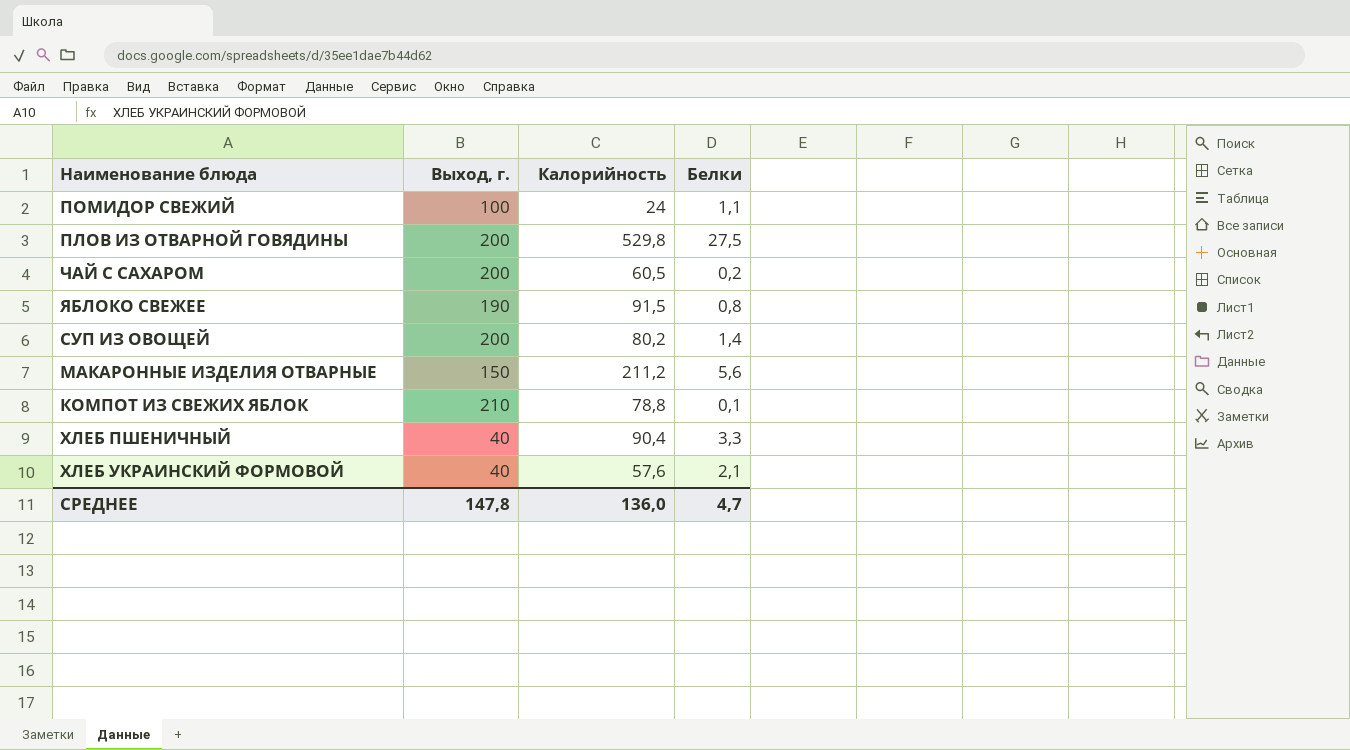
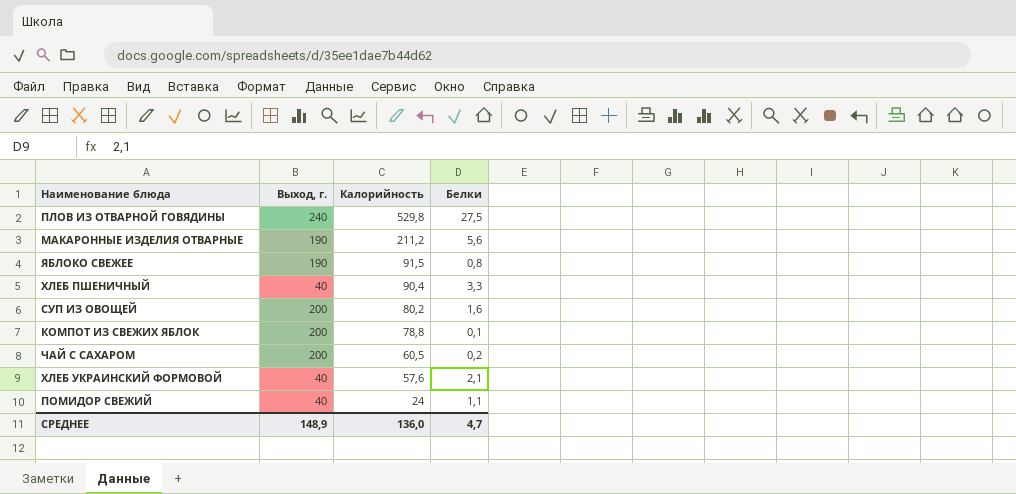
row order: none -> Калорийность descending
ПЛОВ ИЗ ОТВАРНОЙ ГОВЯДИНЫ | Выход, г.: 200 -> 240
МАКАРОННЫЕ ИЗДЕЛИЯ ОТВАРНЫЕ | Выход, г.: 150 -> 190
СУП ИЗ ОВОЩЕЙ | Белки: 1,4 -> 1,6
КОМПОТ ИЗ СВЕЖИХ ЯБЛОК | Выход, г.: 210 -> 200
ПОМИДОР СВЕЖИЙ | Выход, г.: 100 -> 40
СРЕДНЕЕ | Выход, г.: 147,8 -> 148,9

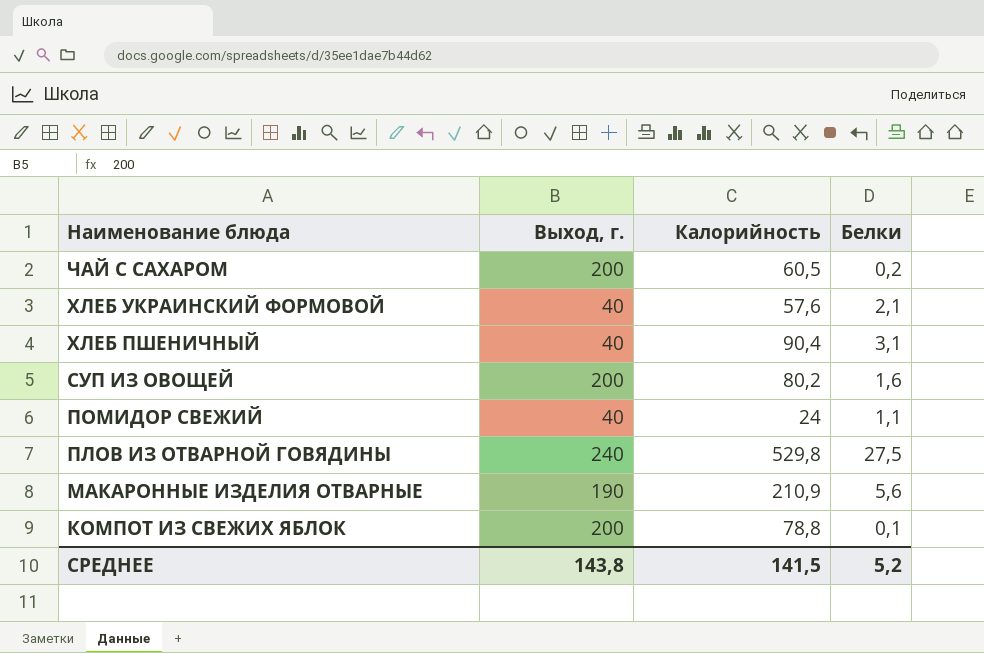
row order: Калорийность descending -> Наименование блюда descending
row ЯБЛОКО СВЕЖЕЕ: 190 | 91,5 | 0,8 -> none
ХЛЕБ ПШЕНИЧНЫЙ | Белки: 3,3 -> 3,1
МАКАРОННЫЕ ИЗДЕЛИЯ ОТВАРНЫЕ | Калорийность: 211,2 -> 210,9
СРЕДНЕЕ | Выход, г.: 148,9 -> 143,8
СРЕДНЕЕ | Калорийность: 136,0 -> 141,5
СРЕДНЕЕ | Белки: 4,7 -> 5,2

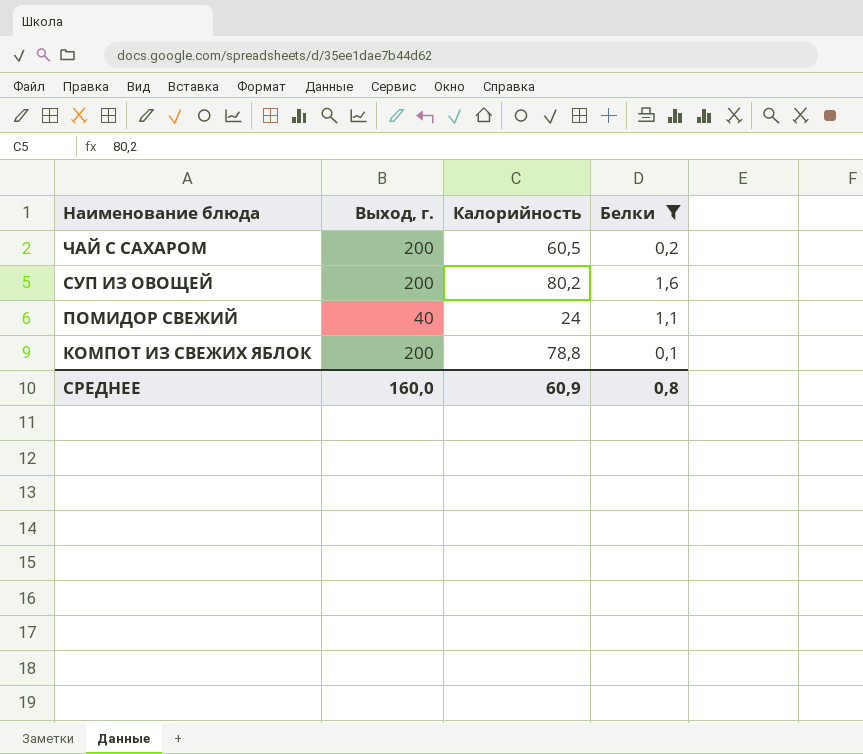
filter: none -> Белки <= 1,6
СРЕДНЕЕ | Выход, г.: 143,8 -> 160,0
СРЕДНЕЕ | Калорийность: 141,5 -> 60,9
СРЕДНЕЕ | Белки: 5,2 -> 0,8

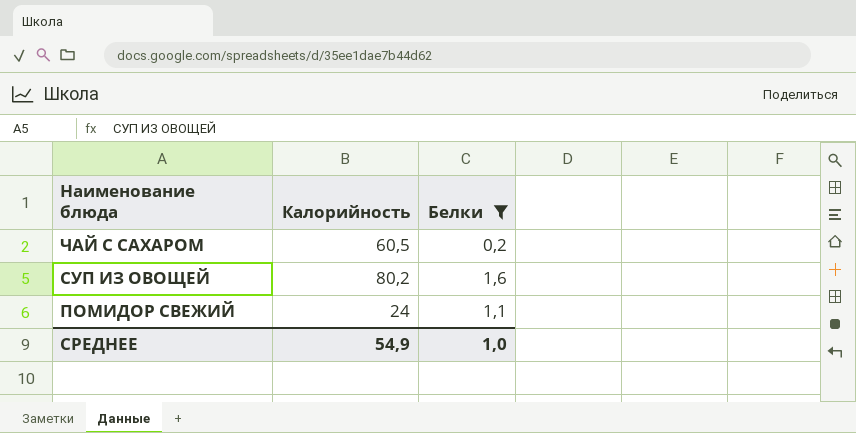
column Выход, г. | position: 2 -> none
row КОМПОТ ИЗ СВЕЖИХ ЯБЛОК: 200 | 78,8 | 0,1 -> none
СРЕДНЕЕ | Калорийность: 60,9 -> 54,9
СРЕДНЕЕ | Белки: 0,8 -> 1,0

